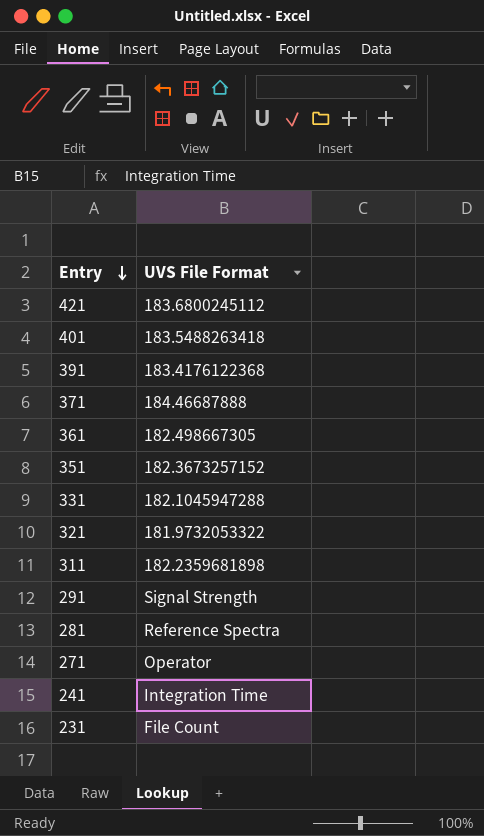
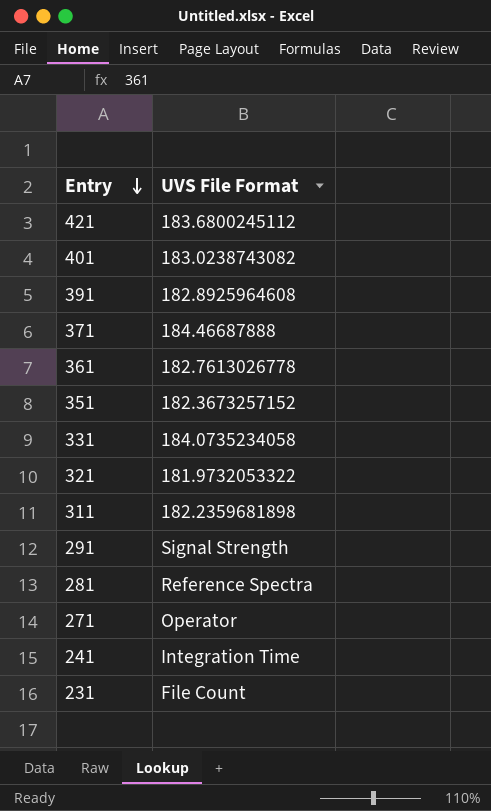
401 | UVS File Format: 183.5488263418 -> 183.0238743082
391 | UVS File Format: 183.4176122368 -> 182.8925964608
361 | UVS File Format: 182.498667305 -> 182.7613026778
331 | UVS File Format: 182.1045947288 -> 184.0735234058

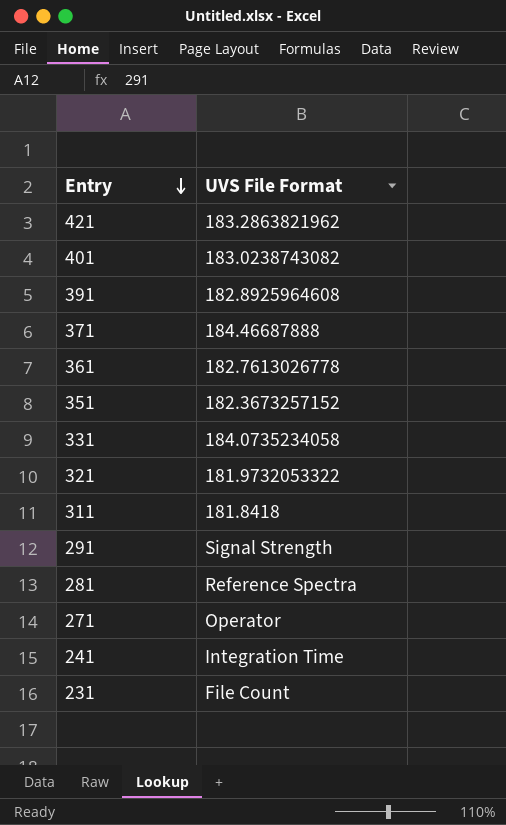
421 | UVS File Format: 183.6800245112 -> 183.2863821962
311 | UVS File Format: 182.2359681898 -> 181.8418

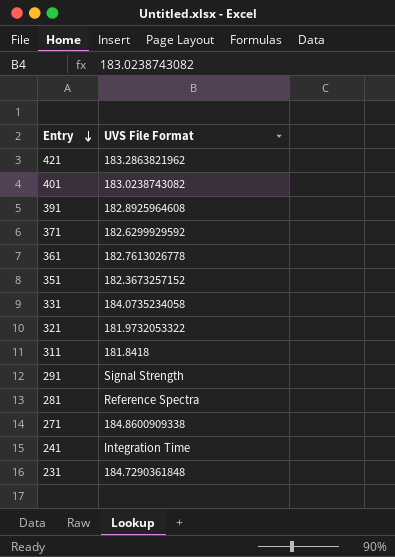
371 | UVS File Format: 184.46687888 -> 182.6299929592
271 | UVS File Format: Operator -> 184.8600909338
231 | UVS File Format: File Count -> 184.7290361848

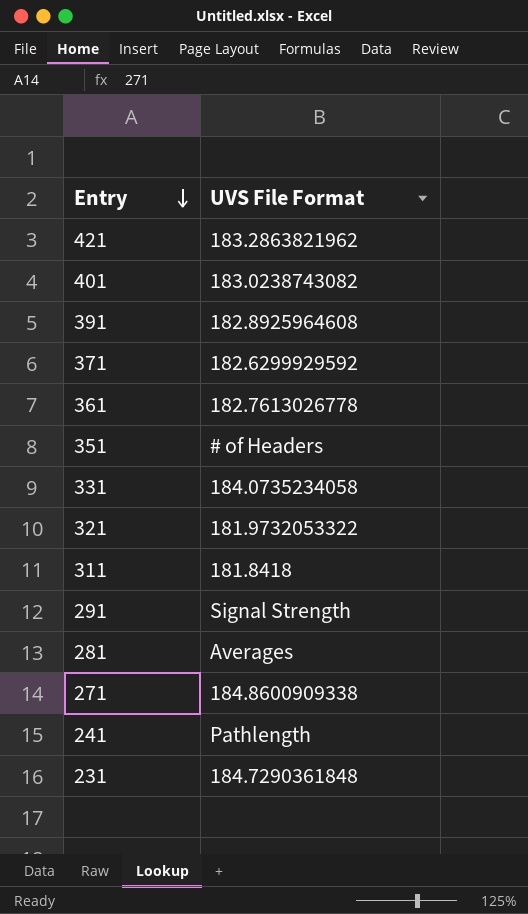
351 | UVS File Format: 182.3673257152 -> # of Headers
281 | UVS File Format: Reference Spectra -> Averages
241 | UVS File Format: Integration Time -> Pathlength

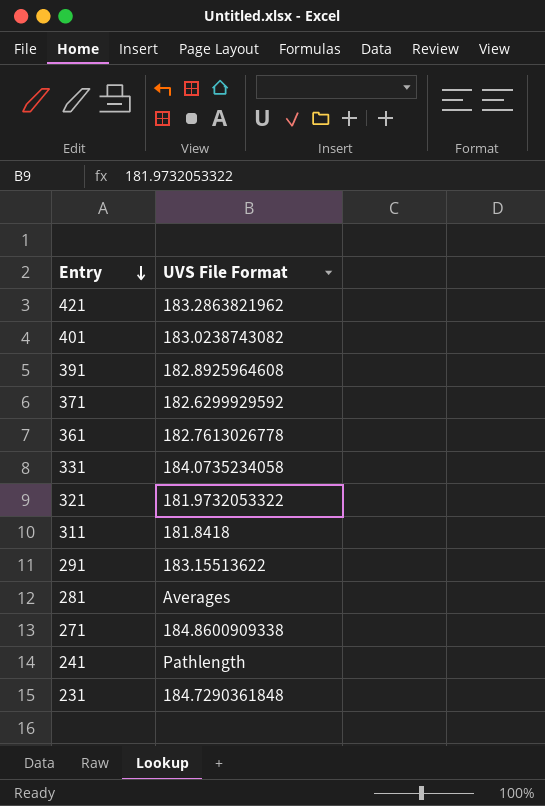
row 351: # of Headers -> none
291 | UVS File Format: Signal Strength -> 183.15513622

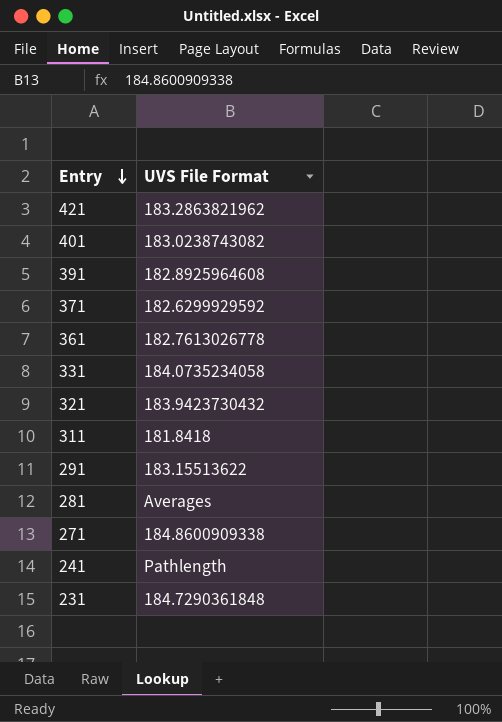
321 | UVS File Format: 181.9732053322 -> 183.9423730432

